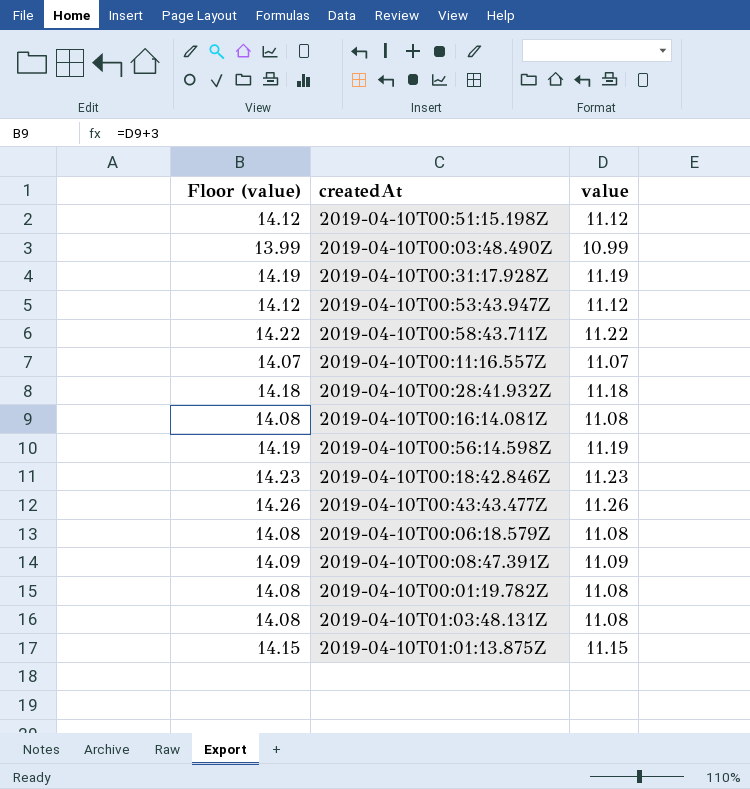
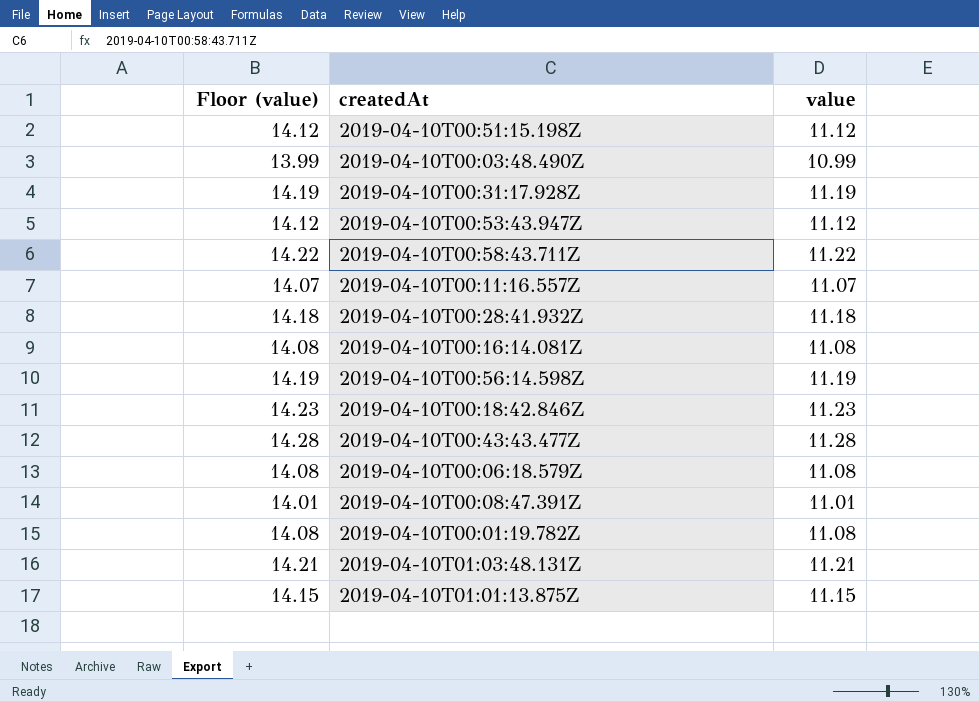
2019-04-10T00:43:43.477Z | Floor (value): 14.26 -> 14.28
2019-04-10T00:43:43.477Z | value: 11.26 -> 11.28
2019-04-10T00:08:47.391Z | Floor (value): 14.09 -> 14.01
2019-04-10T00:08:47.391Z | value: 11.09 -> 11.01
2019-04-10T01:03:48.131Z | Floor (value): 14.08 -> 14.21
2019-04-10T01:03:48.131Z | value: 11.08 -> 11.21

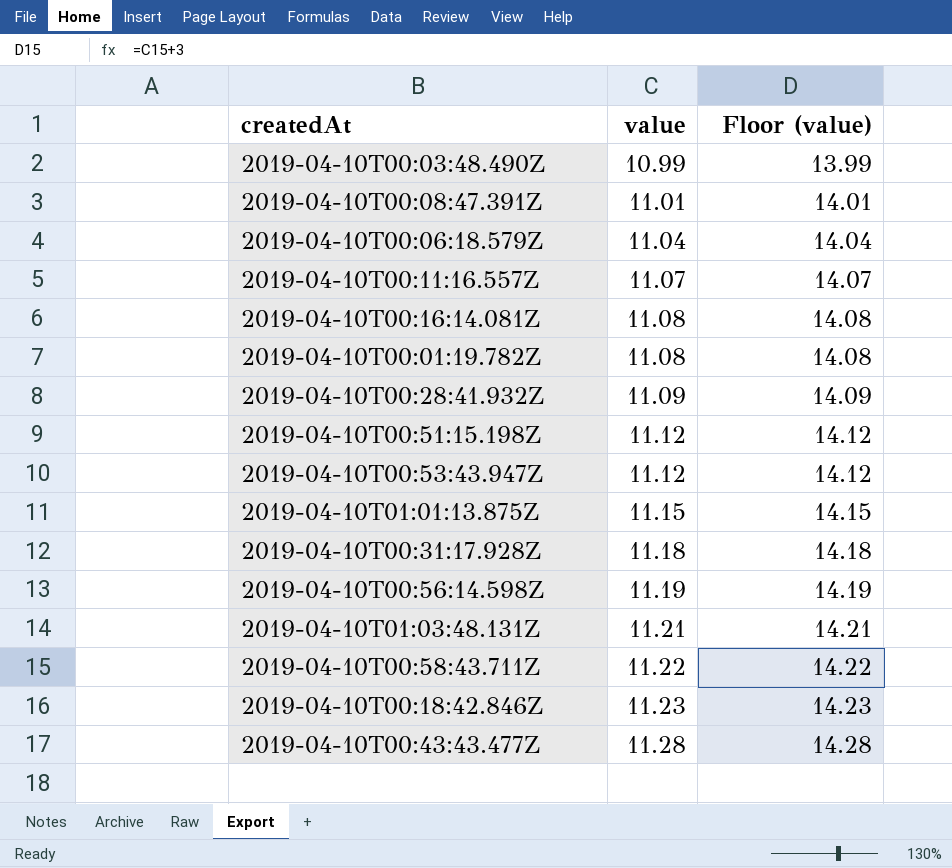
row order: none -> value ascending
column Floor (value) | position: 1 -> 3
2019-04-10T00:06:18.579Z | value: 11.08 -> 11.04
2019-04-10T00:06:18.579Z | Floor (value): 14.08 -> 14.04
2019-04-10T00:28:41.932Z | value: 11.18 -> 11.09
2019-04-10T00:28:41.932Z | Floor (value): 14.18 -> 14.09
2019-04-10T00:31:17.928Z | value: 11.19 -> 11.18
2019-04-10T00:31:17.928Z | Floor (value): 14.19 -> 14.18

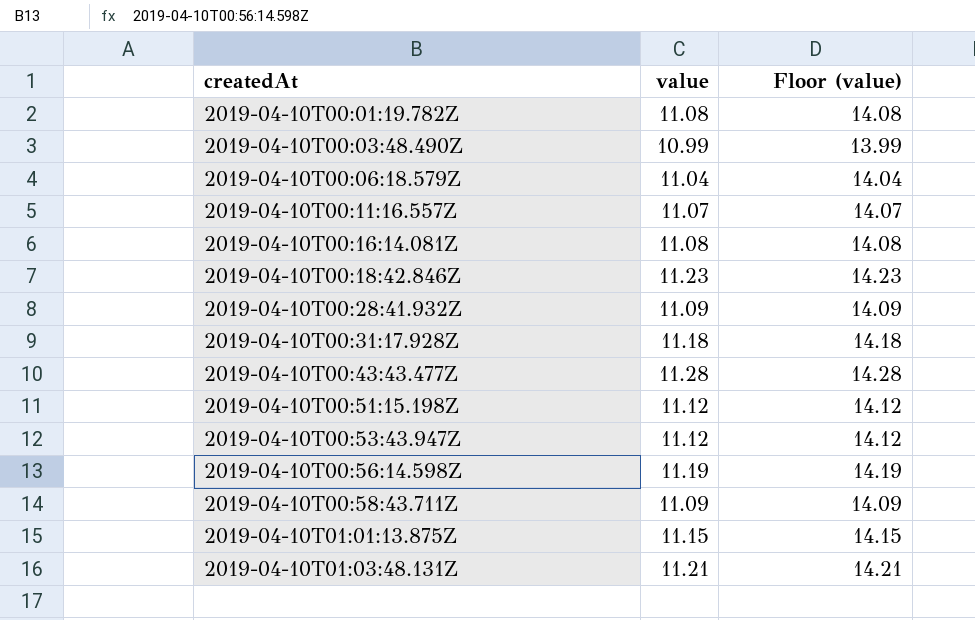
row order: value ascending -> createdAt ascending
row 2019-04-10T00:08:47.391Z: 11.01 | 14.01 -> none
2019-04-10T00:58:43.711Z | value: 11.22 -> 11.09
2019-04-10T00:58:43.711Z | Floor (value): 14.22 -> 14.09

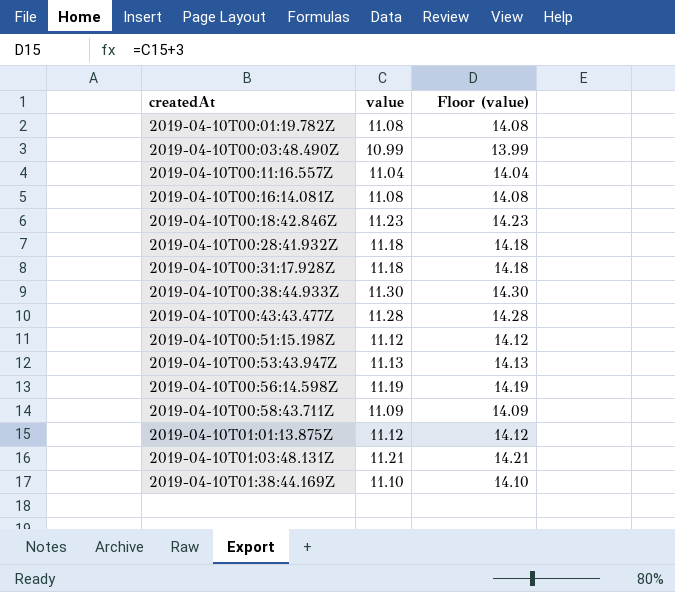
row 2019-04-10T00:06:18.579Z: 11.04 | 14.04 -> none
2019-04-10T00:11:16.557Z | value: 11.07 -> 11.04
2019-04-10T00:11:16.557Z | Floor (value): 14.07 -> 14.04
2019-04-10T00:28:41.932Z | value: 11.09 -> 11.18
2019-04-10T00:28:41.932Z | Floor (value): 14.09 -> 14.18
row 2019-04-10T00:38:44.933Z: none -> 11.30 | 14.30
2019-04-10T00:53:43.947Z | value: 11.12 -> 11.13
2019-04-10T00:53:43.947Z | Floor (value): 14.12 -> 14.13
2019-04-10T01:01:13.875Z | value: 11.15 -> 11.12
2019-04-10T01:01:13.875Z | Floor (value): 14.15 -> 14.12
row 2019-04-10T01:38:44.169Z: none -> 11.10 | 14.10

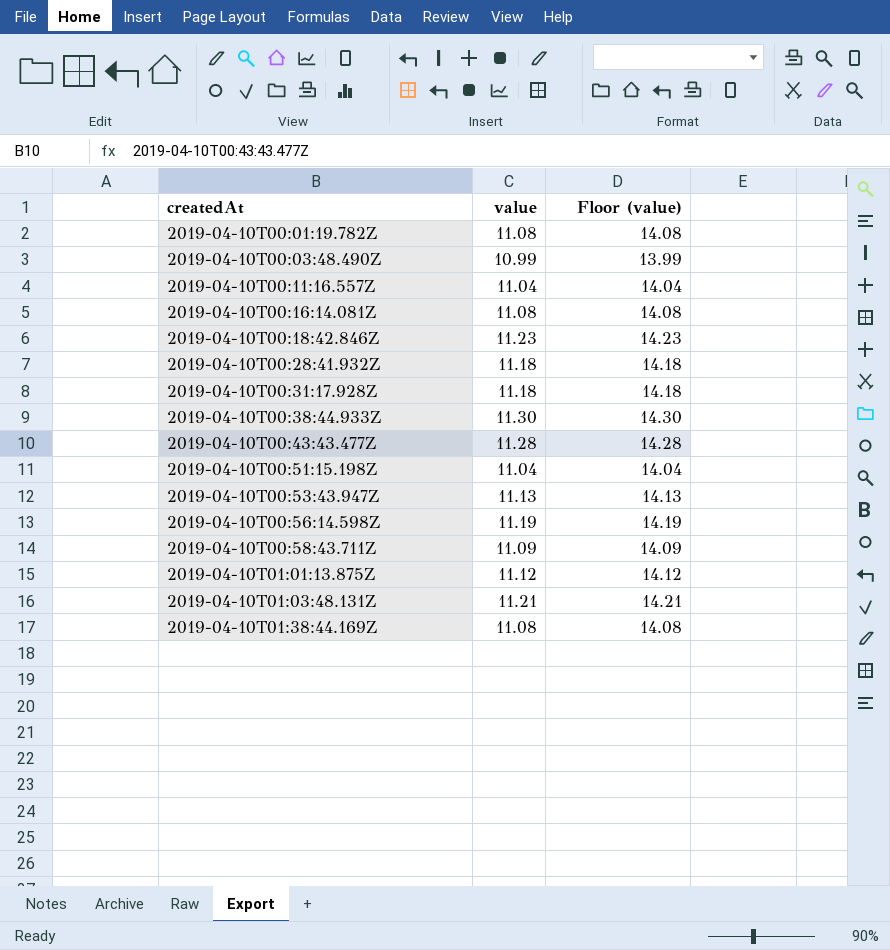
2019-04-10T00:51:15.198Z | value: 11.12 -> 11.04
2019-04-10T00:51:15.198Z | Floor (value): 14.12 -> 14.04
2019-04-10T01:38:44.169Z | value: 11.10 -> 11.08
2019-04-10T01:38:44.169Z | Floor (value): 14.10 -> 14.08

